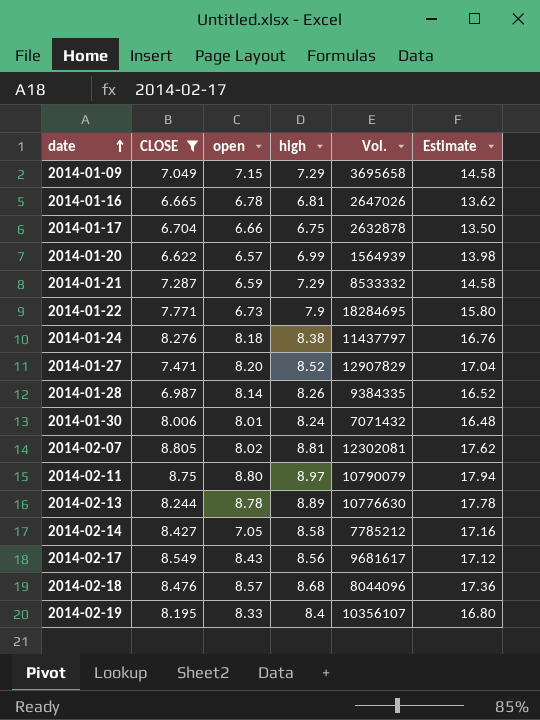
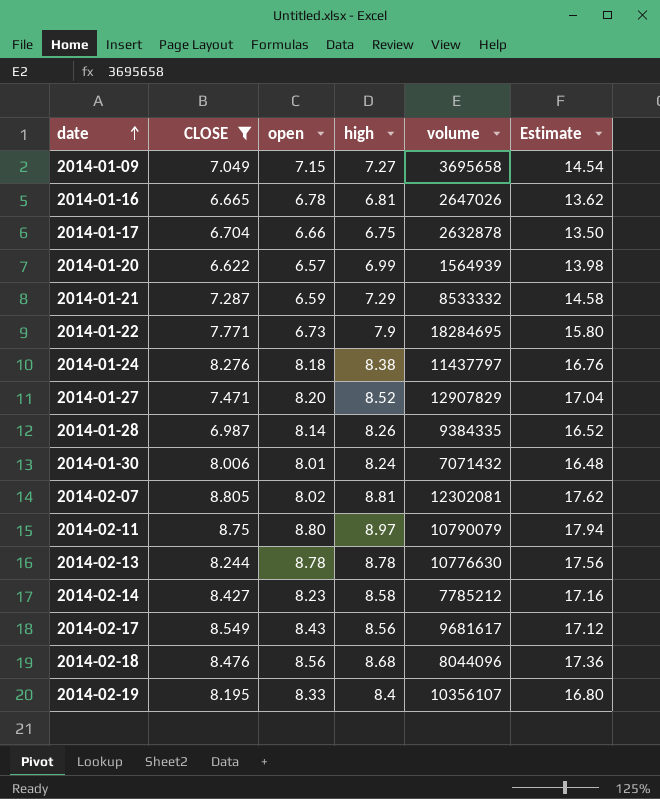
column name: Vol. -> volume
2014-01-09 | high: 7.29 -> 7.27
2014-01-09 | Estimate: 14.58 -> 14.54
2014-02-13 | high: 8.89 -> 8.78
2014-02-13 | Estimate: 17.78 -> 17.56
2014-02-14 | open: 7.05 -> 8.23
2014-02-18 | open: 8.57 -> 8.56

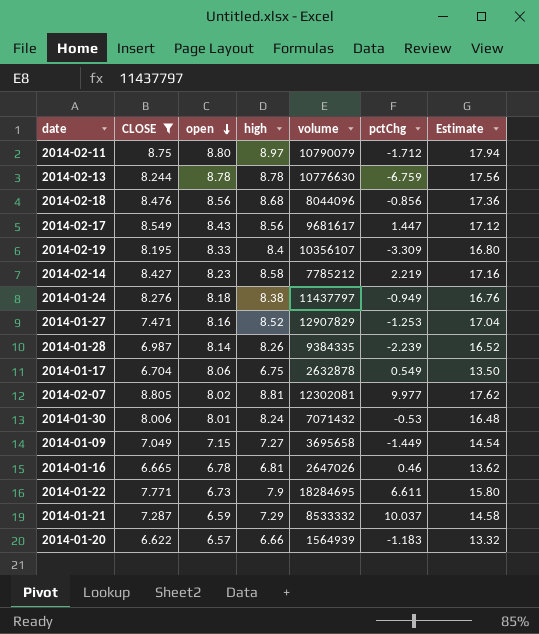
row order: date ascending -> open descending
column pctChg | position: none -> 6
2014-01-27 | open: 8.20 -> 8.16
2014-01-17 | open: 6.66 -> 8.06
2014-01-20 | high: 6.99 -> 6.66
2014-01-20 | Estimate: 13.98 -> 13.32

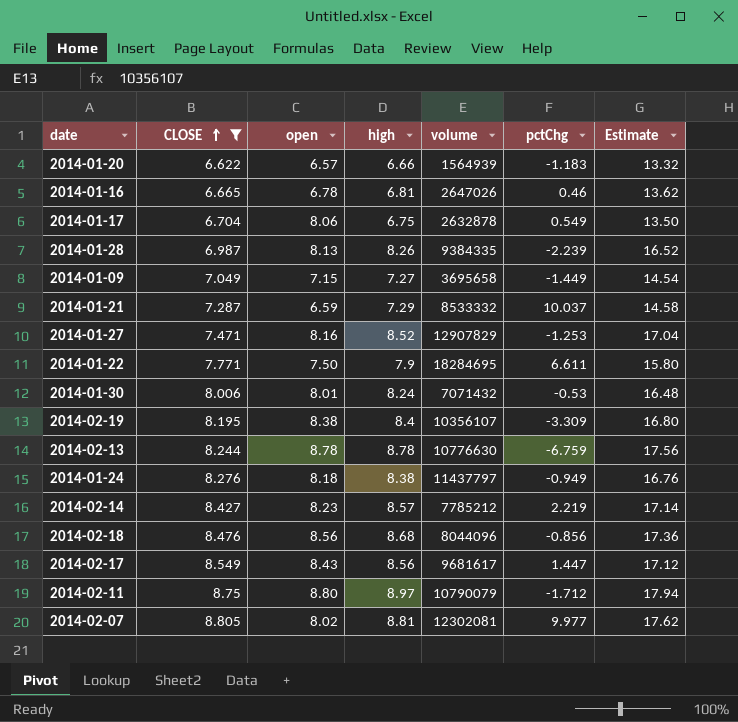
row order: open descending -> CLOSE ascending
2014-01-28 | open: 8.14 -> 8.13
2014-01-22 | open: 6.73 -> 7.50
2014-02-19 | open: 8.33 -> 8.38
2014-02-14 | high: 8.58 -> 8.57
2014-02-14 | Estimate: 17.16 -> 17.14

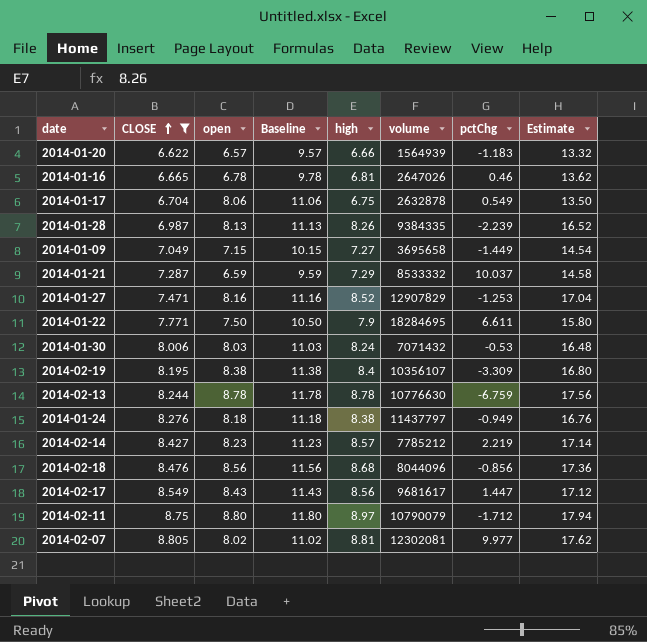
column Baseline | formula: none -> [open] + 3
2014-01-30 | open: 8.01 -> 8.03

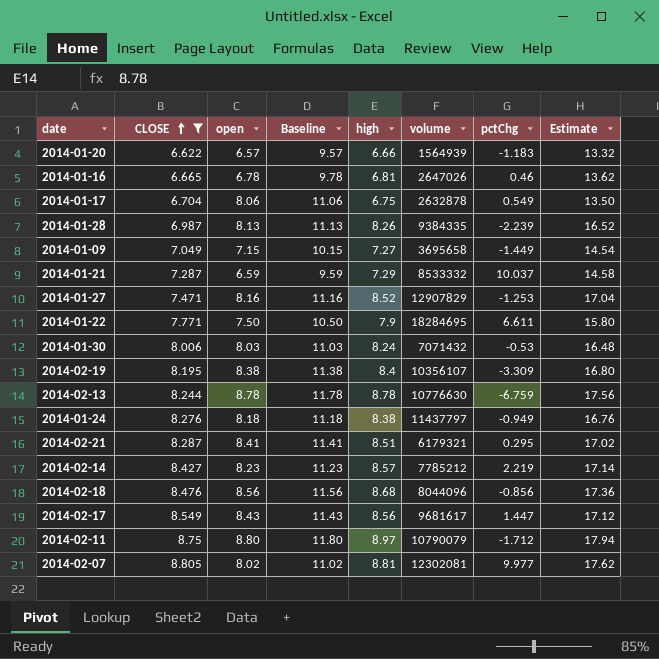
row 2014-02-21: none -> 8.287 | 8.41 | 11.41 | 8.51 | 6179321 | 0.295 | 17.02

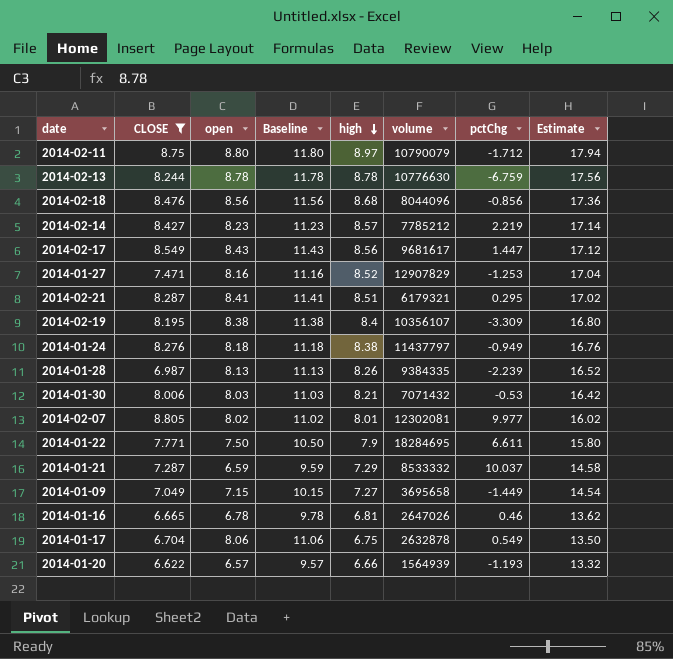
row order: CLOSE ascending -> high descending
2014-01-30 | high: 8.24 -> 8.21
2014-01-30 | Estimate: 16.48 -> 16.42
2014-02-07 | high: 8.81 -> 8.01
2014-02-07 | Estimate: 17.62 -> 16.02
2014-01-20 | pctChg: -1.183 -> -1.193

